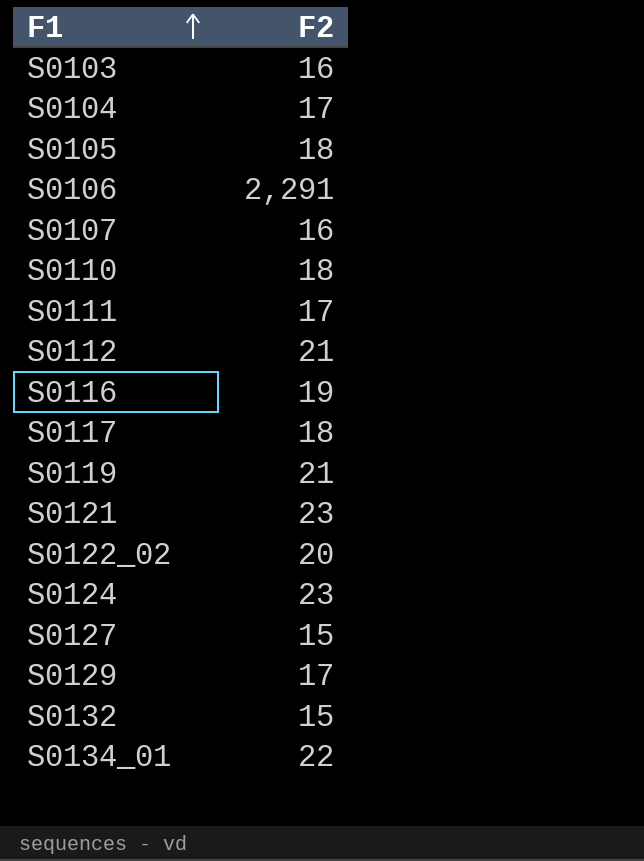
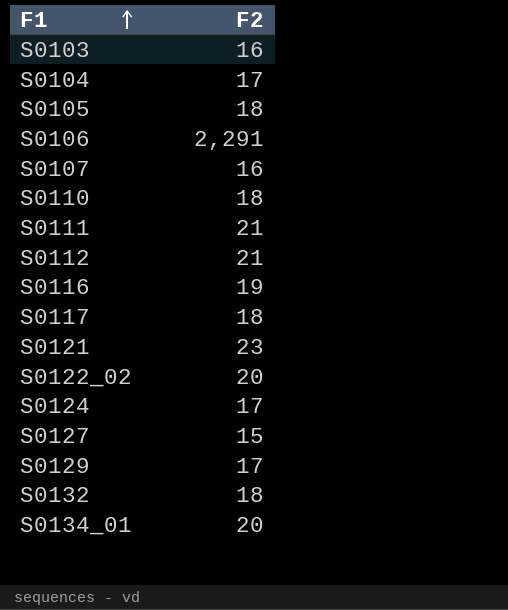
row S0119: 21 -> none
S0111 | F2: 17 -> 21
S0124 | F2: 23 -> 17
S0132 | F2: 15 -> 18
S0134_01 | F2: 22 -> 20

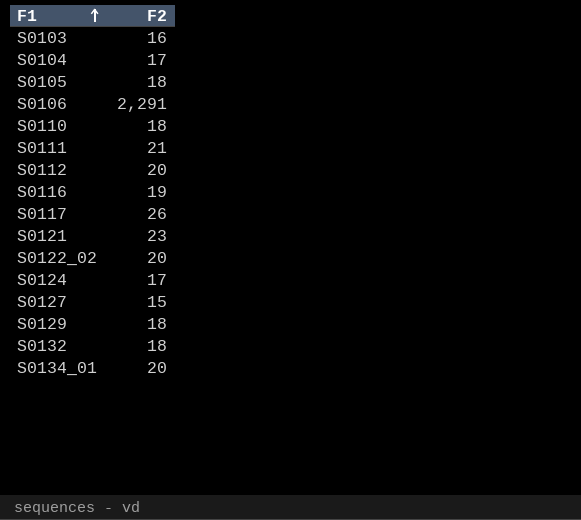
row S0107: 16 -> none
S0112 | F2: 21 -> 20
S0117 | F2: 18 -> 26
S0129 | F2: 17 -> 18

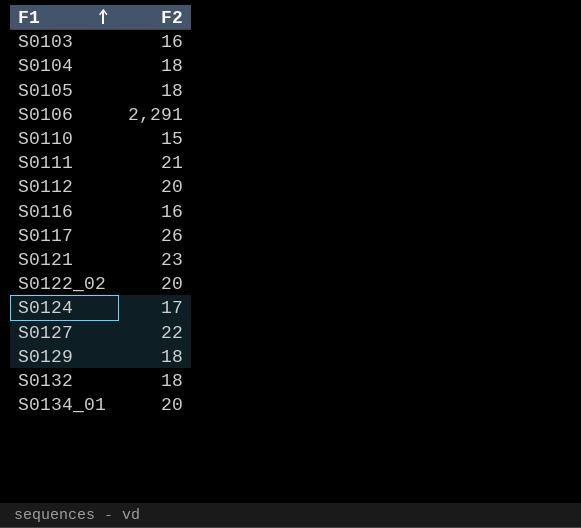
S0104 | F2: 17 -> 18
S0110 | F2: 18 -> 15
S0116 | F2: 19 -> 16
S0127 | F2: 15 -> 22

